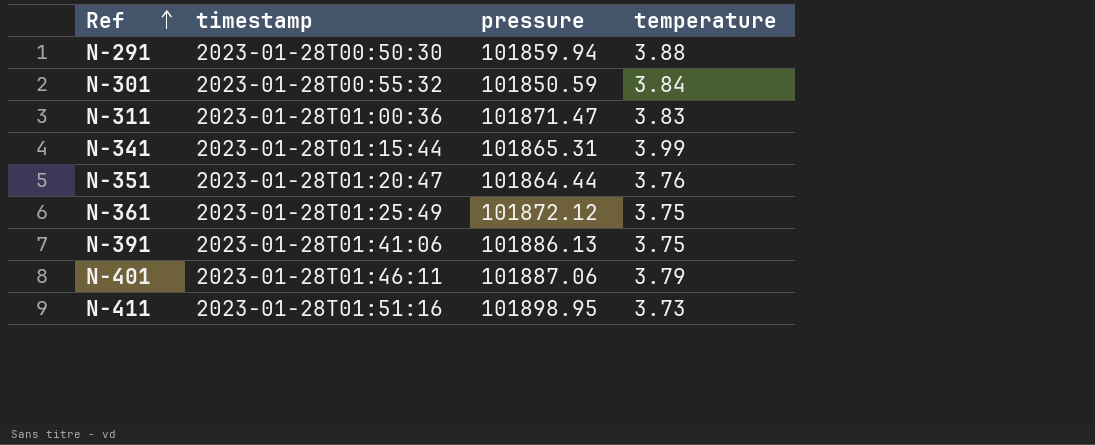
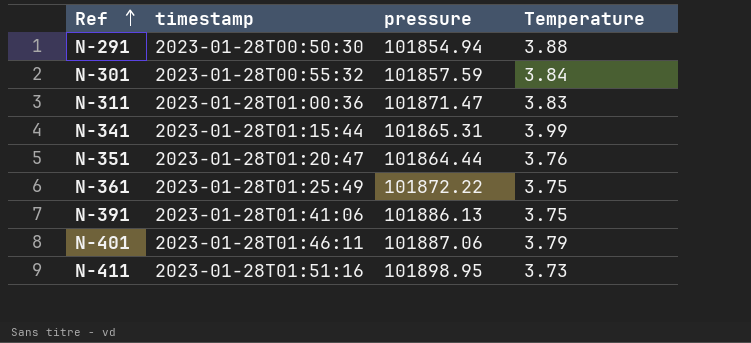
column name: temperature -> Temperature
N-291 | pressure: 101859.94 -> 101854.94
N-301 | pressure: 101850.59 -> 101857.59
N-361 | pressure: 101872.12 -> 101872.22

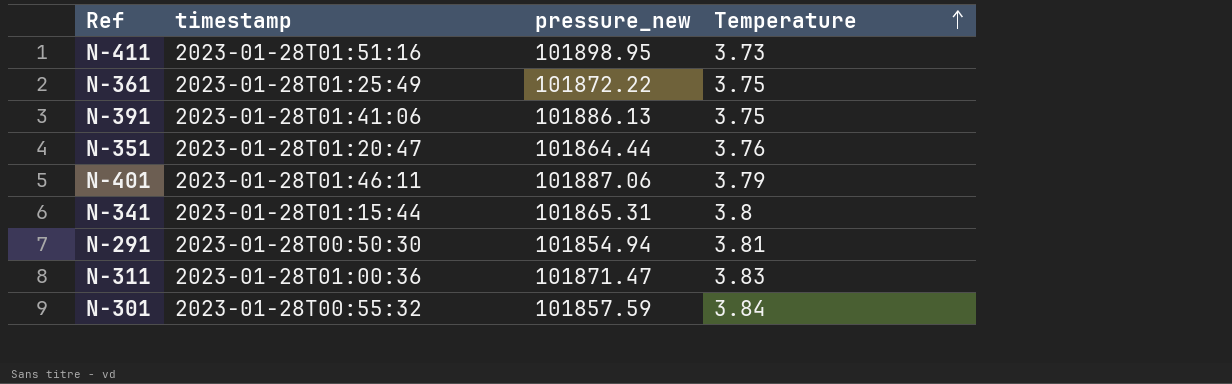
row order: Ref ascending -> Temperature ascending
column name: pressure -> pressure_new
N-341 | Temperature: 3.99 -> 3.8
N-291 | Temperature: 3.88 -> 3.81

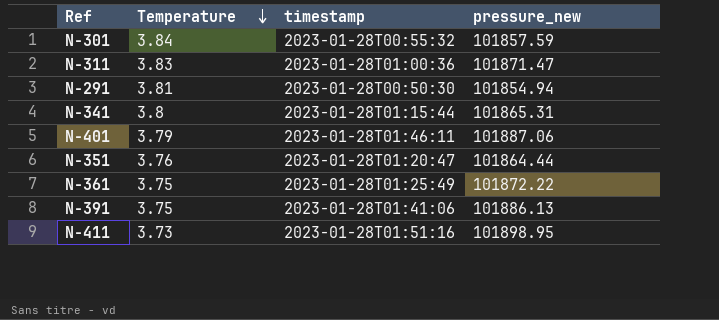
row order: Temperature ascending -> Temperature descending
column Temperature | position: 4 -> 2

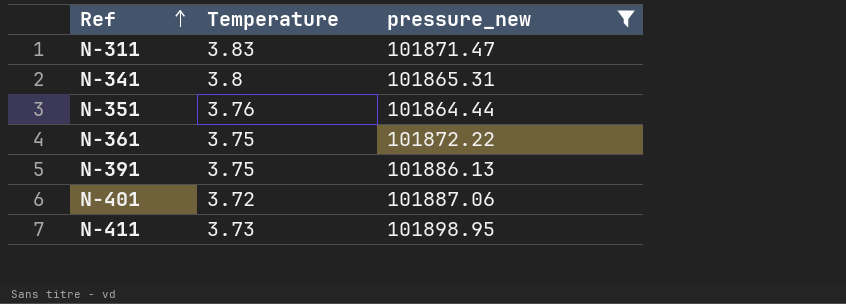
filter: none -> pressure_new >= 101864.44
row order: Temperature descending -> Ref ascending
column timestamp | position: 3 -> none
N-401 | Temperature: 3.79 -> 3.72

